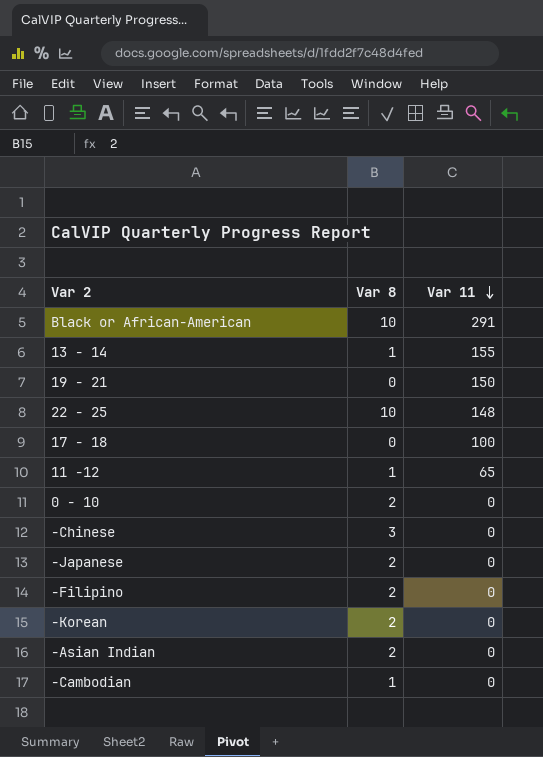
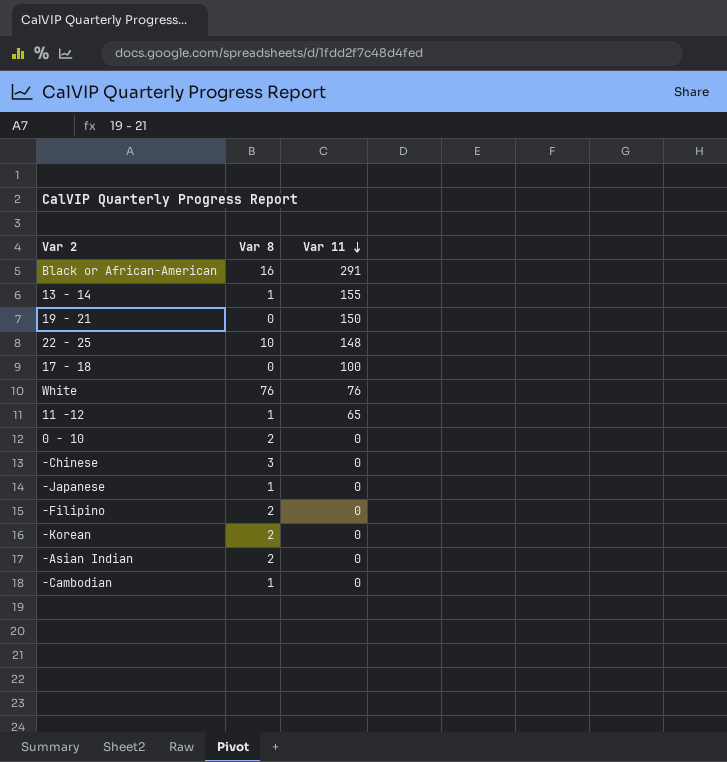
Black or African-American | Var 8: 10 -> 16
row White: none -> 76 | 76
-Japanese | Var 8: 2 -> 1

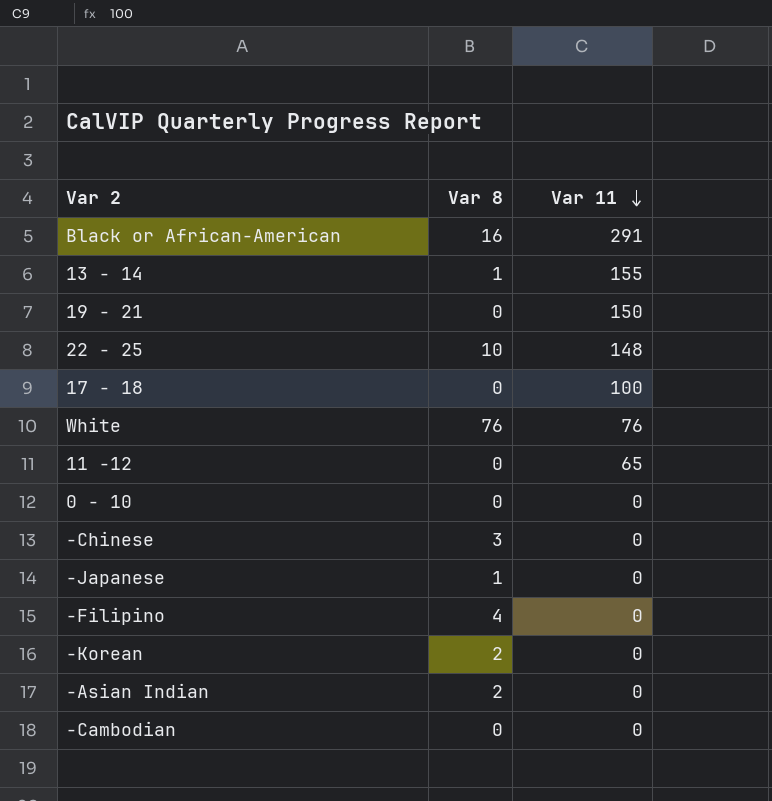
11 -12 | Var 8: 1 -> 0
0 - 10 | Var 8: 2 -> 0
-Filipino | Var 8: 2 -> 4
-Cambodian | Var 8: 1 -> 0

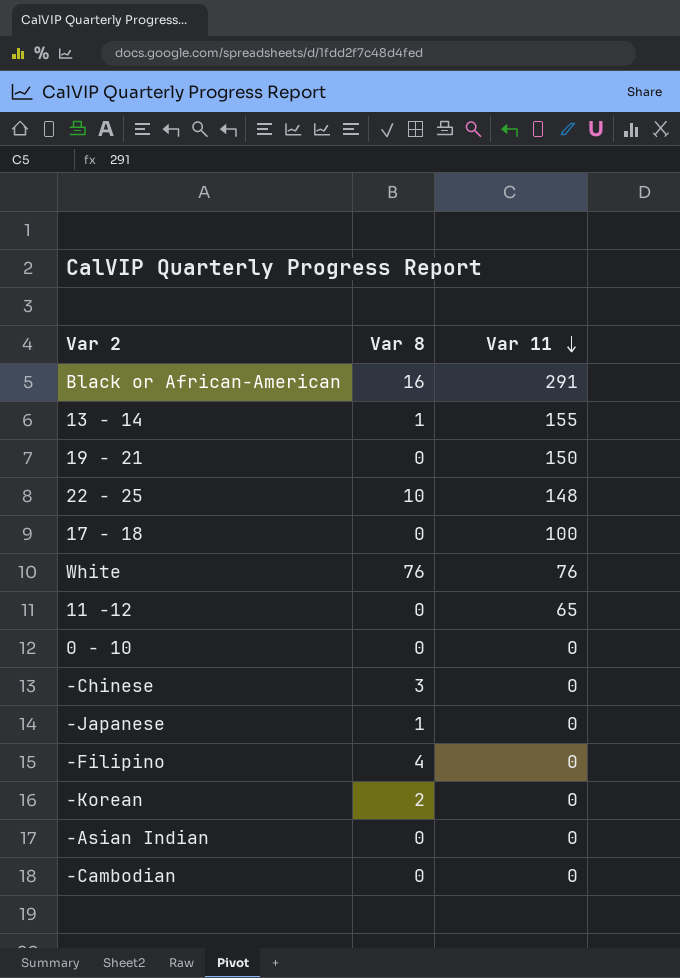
-Asian Indian | Var 8: 2 -> 0

